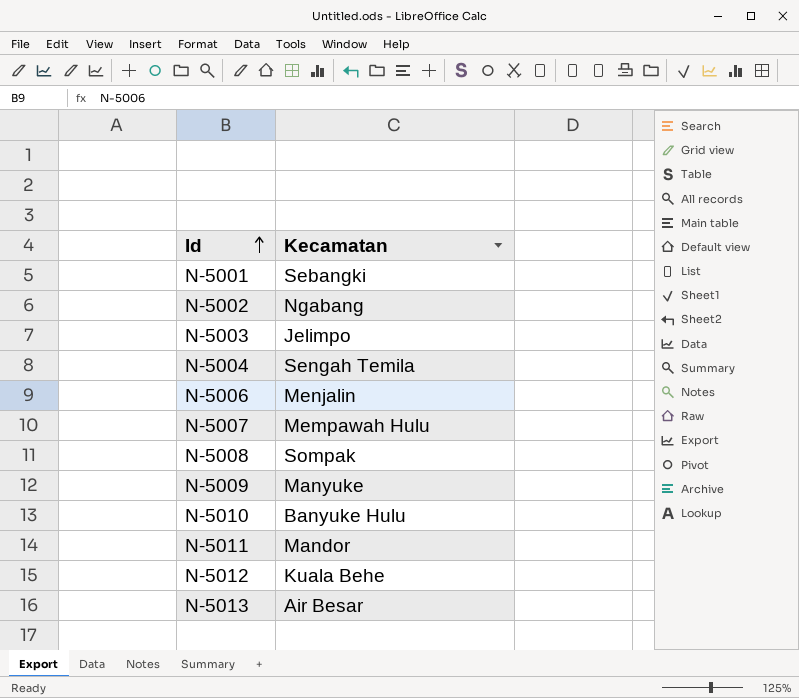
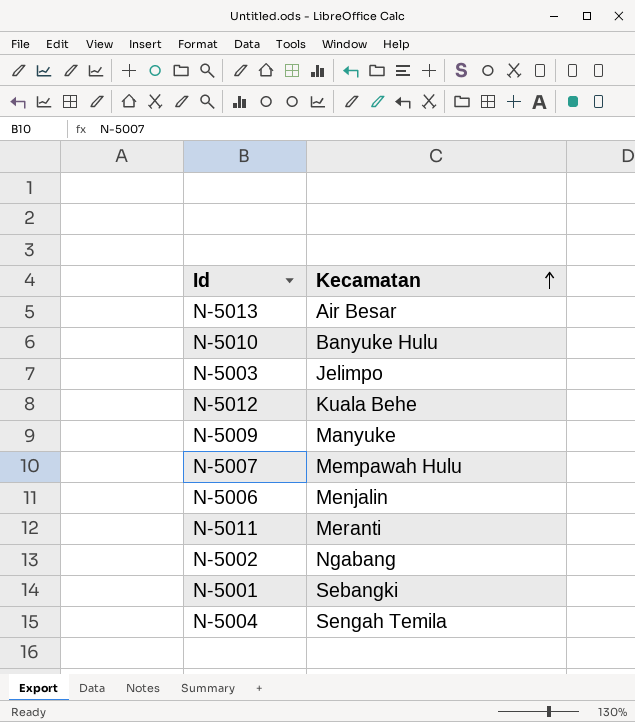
row order: Id ascending -> Kecamatan ascending
row N-5008: Sompak -> none
N-5011 | Kecamatan: Mandor -> Meranti

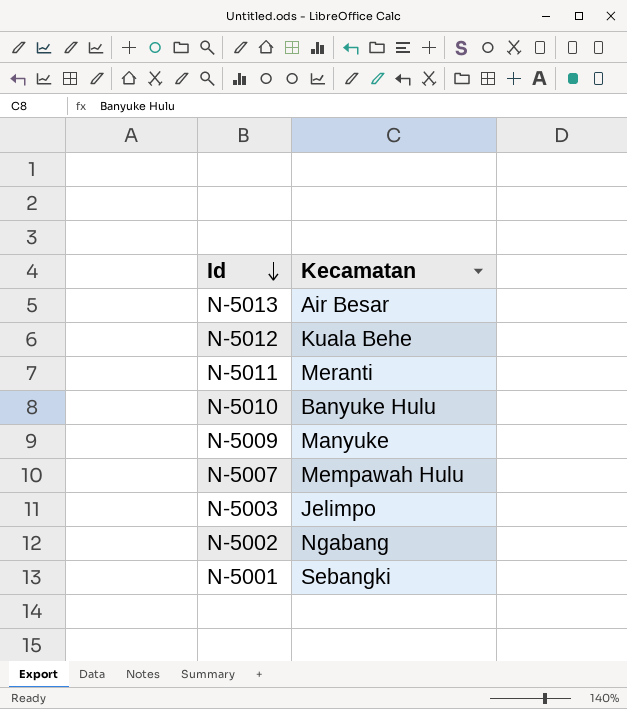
row order: Kecamatan ascending -> Id descending
row N-5006: Menjalin -> none
row N-5004: Sengah Temila -> none

